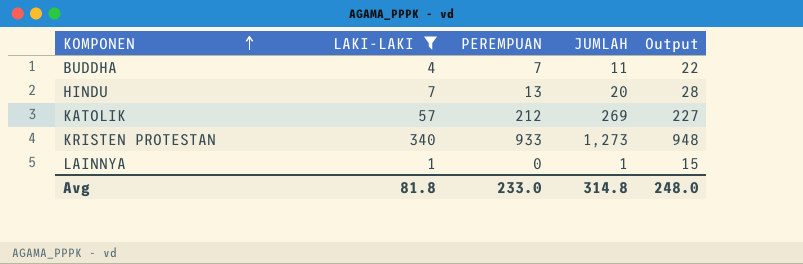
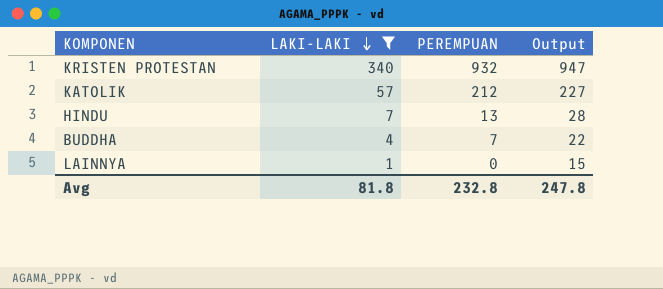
row order: KOMPONEN ascending -> LAKI-LAKI descending
column JUMLAH | formula: [LAKI-LAKI] + [PEREMPUAN] -> none
KRISTEN PROTESTAN | PEREMPUAN: 933 -> 932
KRISTEN PROTESTAN | Output: 948 -> 947
Avg | PEREMPUAN: 233.0 -> 232.8
Avg | Output: 248.0 -> 247.8

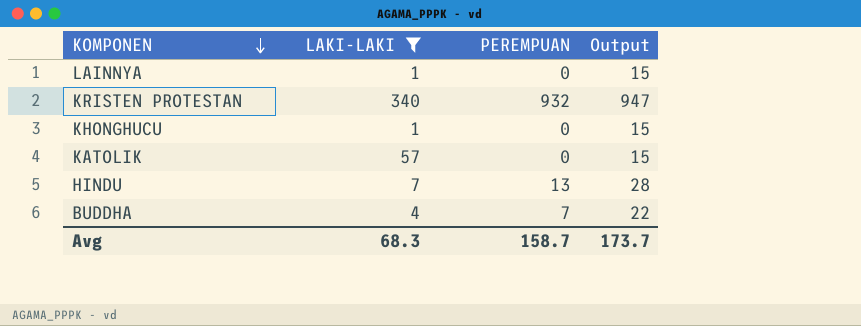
row order: LAKI-LAKI descending -> KOMPONEN descending
row KHONGHUCU: none -> 1 | 0 | 15
KATOLIK | PEREMPUAN: 212 -> 0
KATOLIK | Output: 227 -> 15
Avg | LAKI-LAKI: 81.8 -> 68.3
Avg | PEREMPUAN: 232.8 -> 158.7
Avg | Output: 247.8 -> 173.7

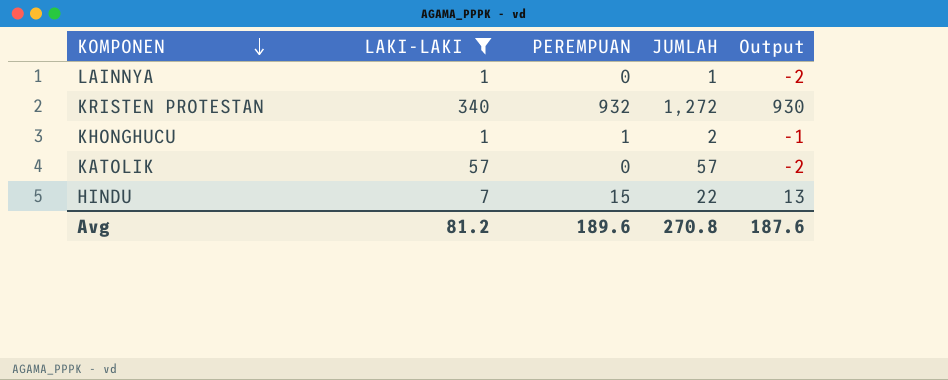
column JUMLAH | formula: none -> [LAKI-LAKI] + [PEREMPUAN]
column Output | formula: [PEREMPUAN] + 15 -> [PEREMPUAN] - 2
row BUDDHA: 4 | 7 | 22 -> none
KHONGHUCU | PEREMPUAN: 0 -> 1
HINDU | PEREMPUAN: 13 -> 15
Avg | LAKI-LAKI: 68.3 -> 81.2
Avg | PEREMPUAN: 158.7 -> 189.6
Avg | Output: 173.7 -> 187.6

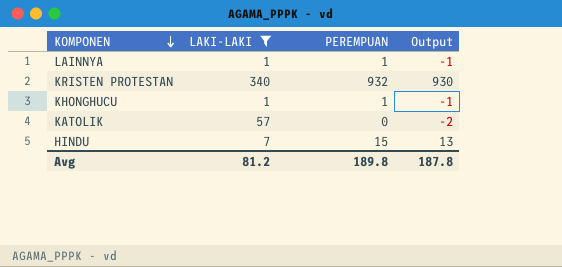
column JUMLAH | formula: [LAKI-LAKI] + [PEREMPUAN] -> none
LAINNYA | PEREMPUAN: 0 -> 1
LAINNYA | Output: -2 -> -1
Avg | PEREMPUAN: 189.6 -> 189.8
Avg | Output: 187.6 -> 187.8

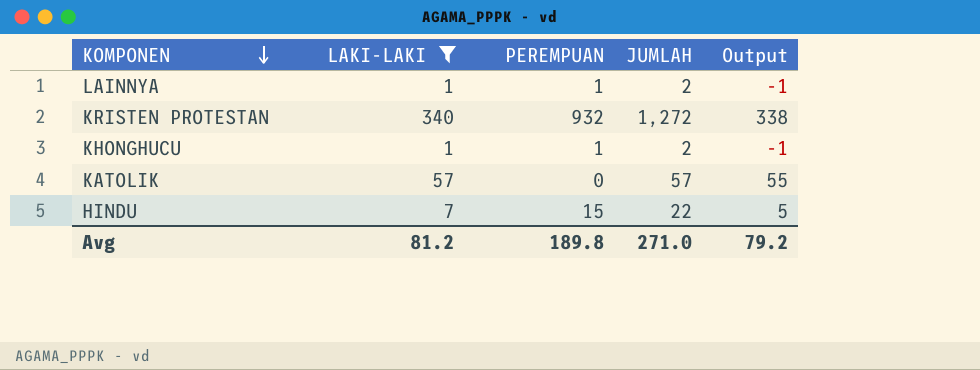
column JUMLAH | formula: none -> [LAKI-LAKI] + [PEREMPUAN]
column Output | formula: [PEREMPUAN] - 2 -> [LAKI-LAKI] - 2
Avg | Output: 187.8 -> 79.2

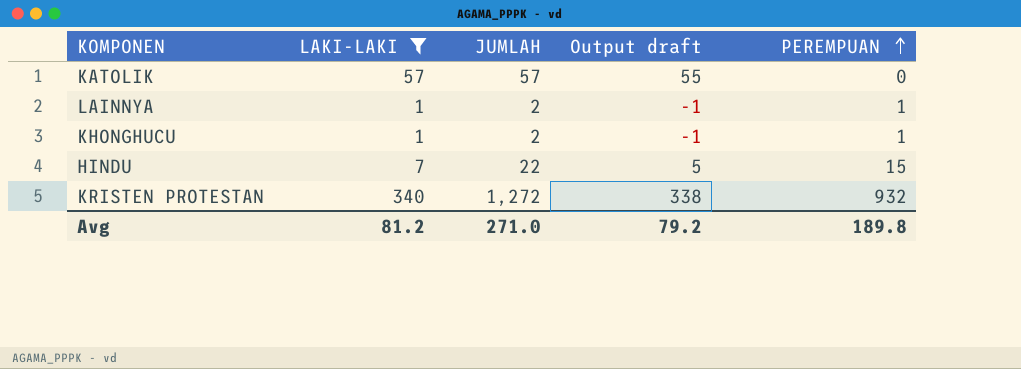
row order: KOMPONEN descending -> PEREMPUAN ascending
column name: Output -> Output draft
column PEREMPUAN | position: 3 -> 5

